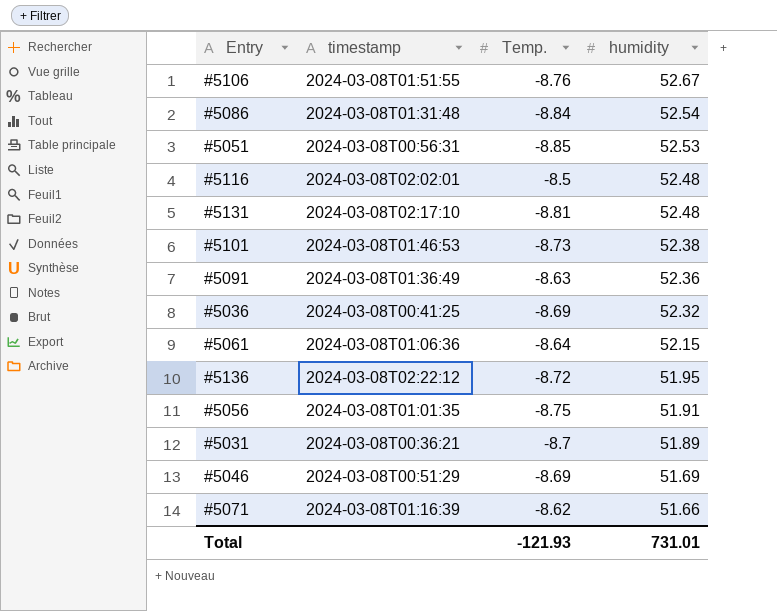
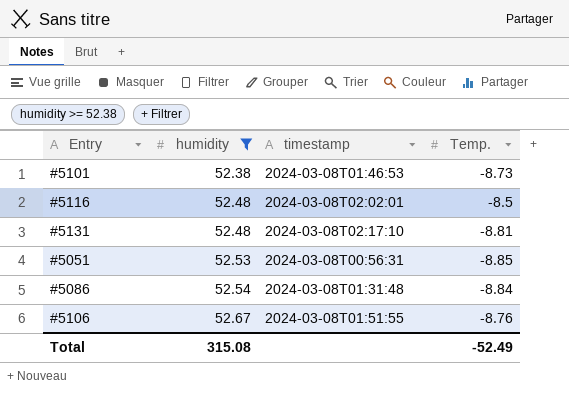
filter: none -> humidity >= 52.38
row order: humidity descending -> humidity ascending
column humidity | position: 4 -> 2
Total | humidity: 731.01 -> 315.08
Total | Temp.: -121.93 -> -52.49

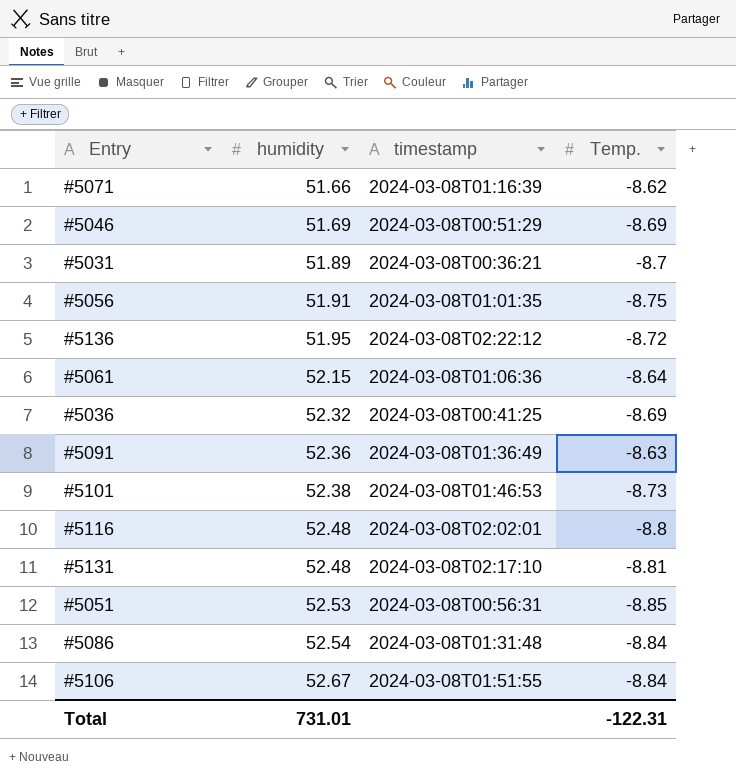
filter: humidity >= 52.38 -> none
#5116 | Temp.: -8.5 -> -8.8
#5106 | Temp.: -8.76 -> -8.84
Total | humidity: 315.08 -> 731.01
Total | Temp.: -52.49 -> -122.31

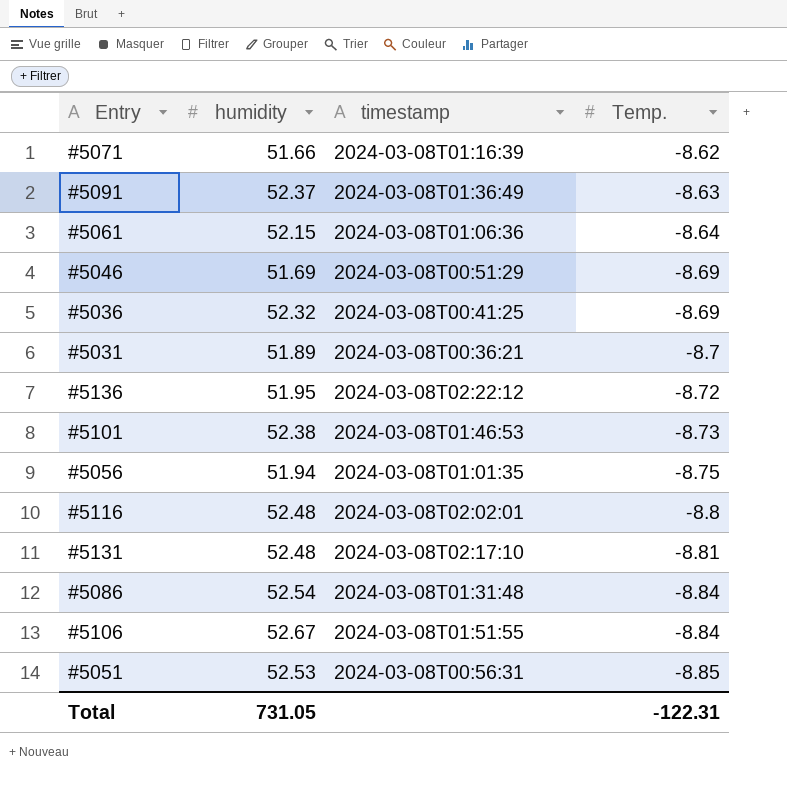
row order: humidity ascending -> Temp. descending
#5091 | humidity: 52.36 -> 52.37
#5056 | humidity: 51.91 -> 51.94
Total | humidity: 731.01 -> 731.05

